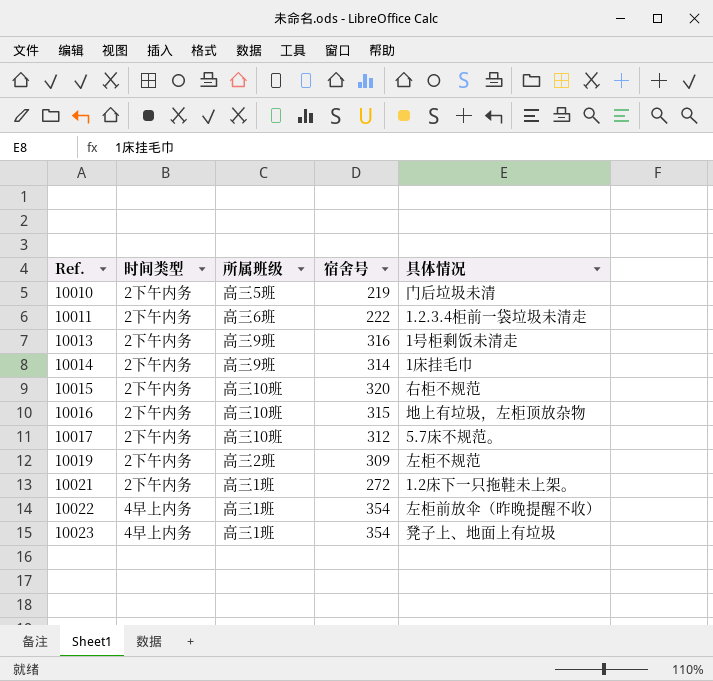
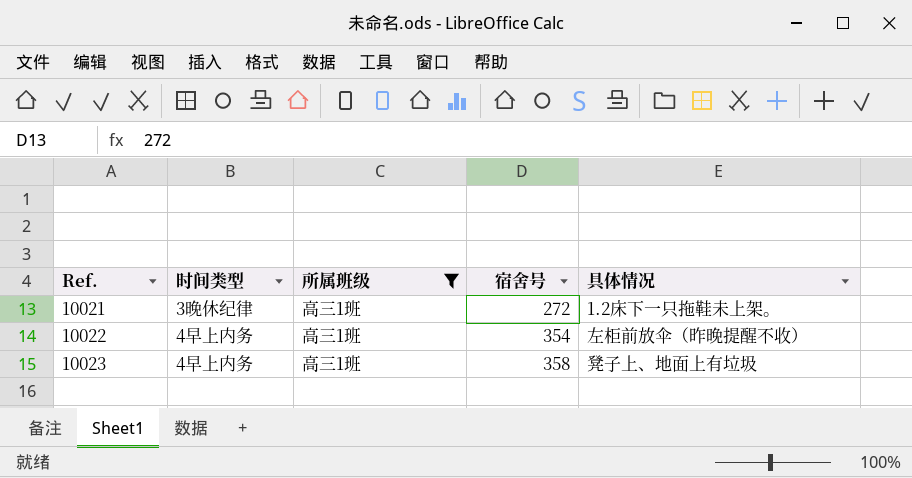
filter: none -> 所属班级 = 高三1班
10021 | 时间类型: 2下午内务 -> 3晚休纪律
10023 | 宿舍号: 354 -> 358

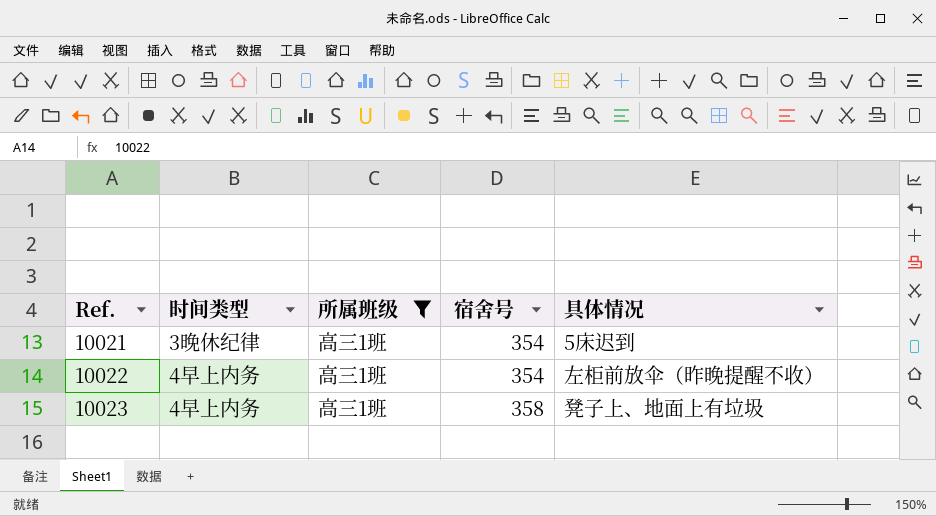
10021 | 宿舍号: 272 -> 354
10021 | 具体情况: 1.2床下一只拖鞋未上架。 -> 5床迟到

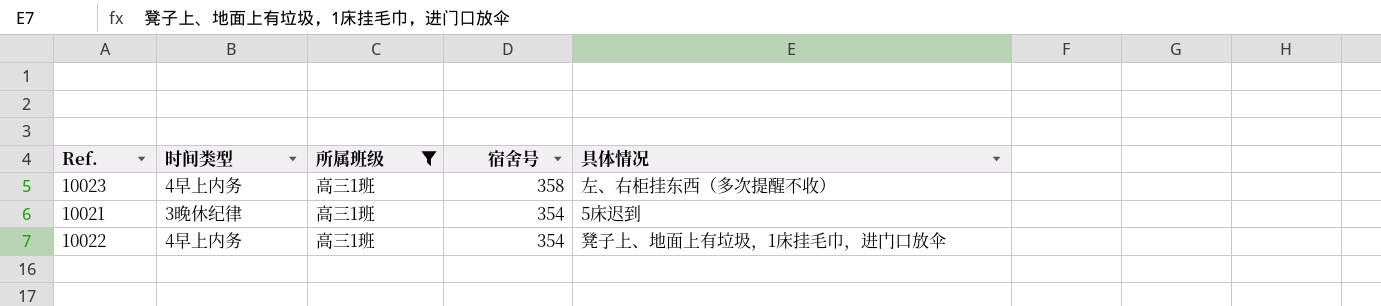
row order: Ref. ascending -> 宿舍号 descending
10023 | 具体情况: 凳子上、地面上有垃圾 -> 左、右柜挂东西（多次提醒不收）
10022 | 具体情况: 左柜前放伞（昨晚提醒不收） -> 凳子上、地面上有垃圾，1床挂毛巾，进门口放伞

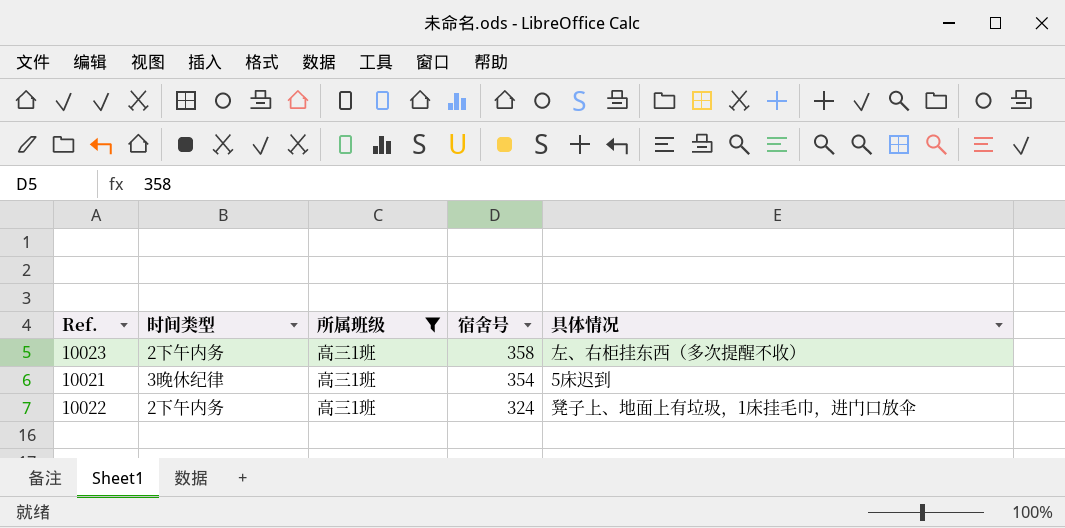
10023 | 时间类型: 4早上内务 -> 2下午内务
10022 | 时间类型: 4早上内务 -> 2下午内务
10022 | 宿舍号: 354 -> 324

